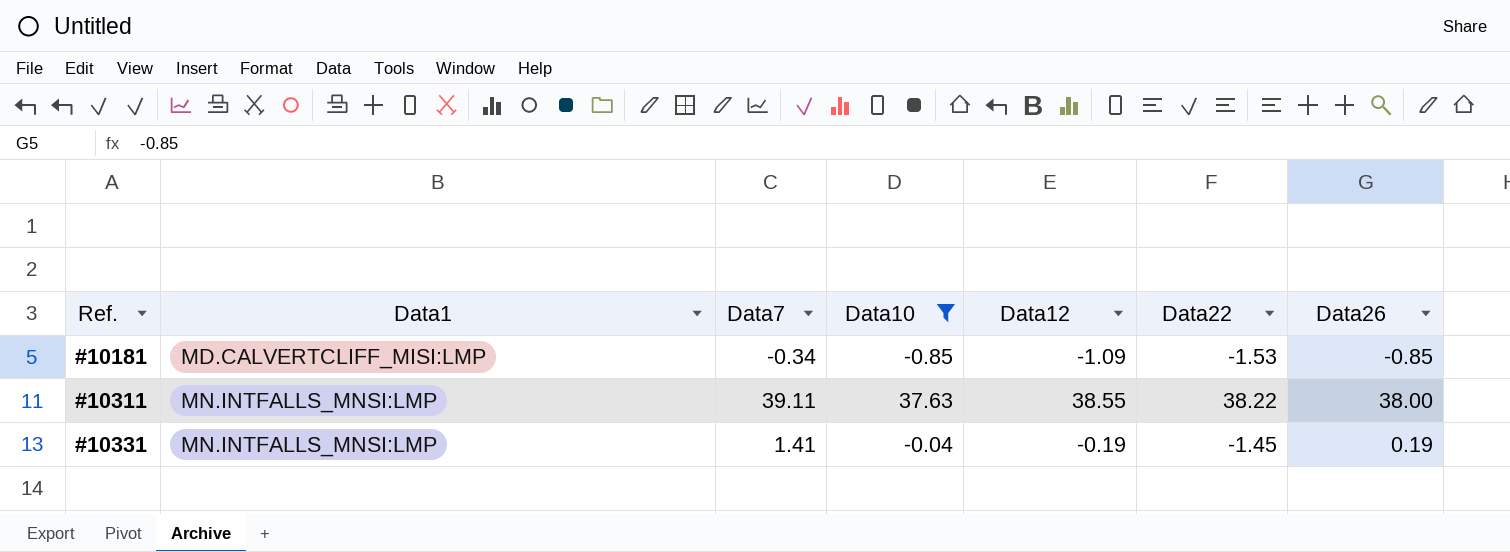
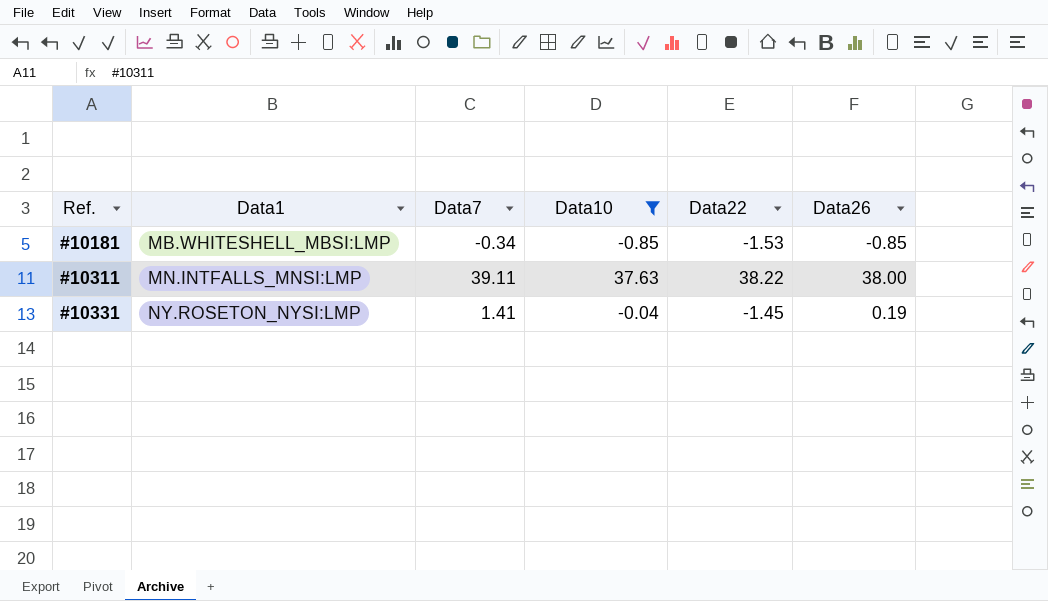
column Data12 | position: 5 -> none
#10181 | Data1: MD.CALVERTCLIFF_MISI:LMP -> MB.WHITESHELL_MBSI:LMP
#10331 | Data1: MN.INTFALLS_MNSI:LMP -> NY.ROSETON_NYSI:LMP

